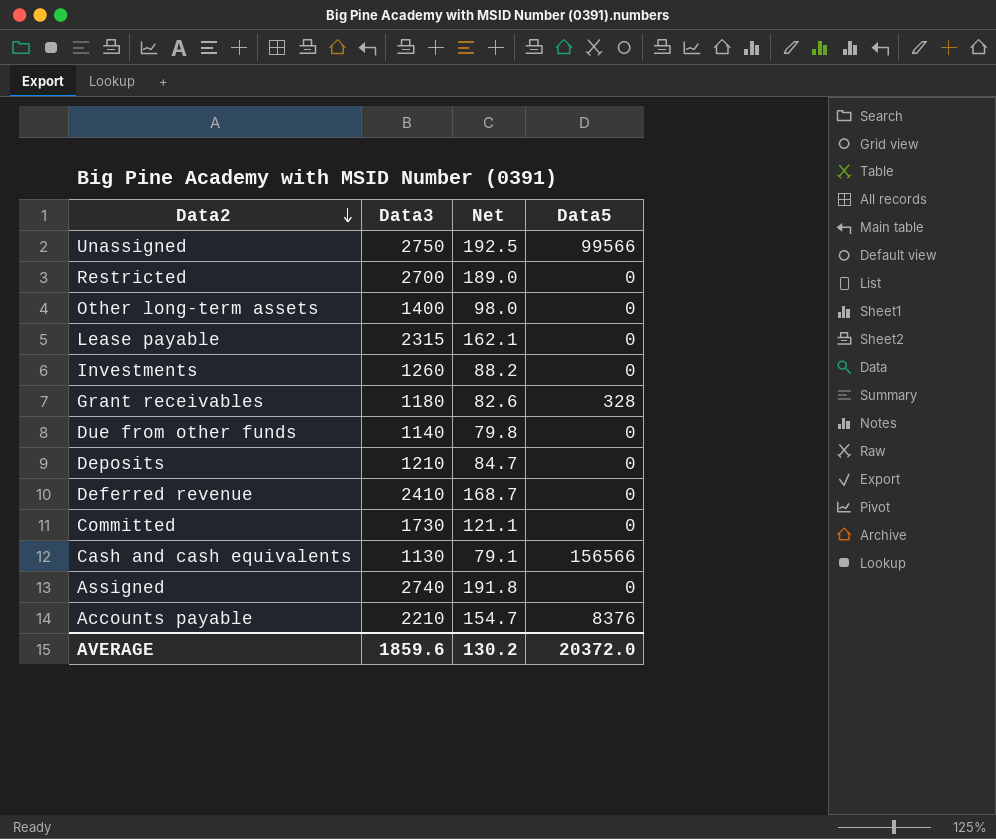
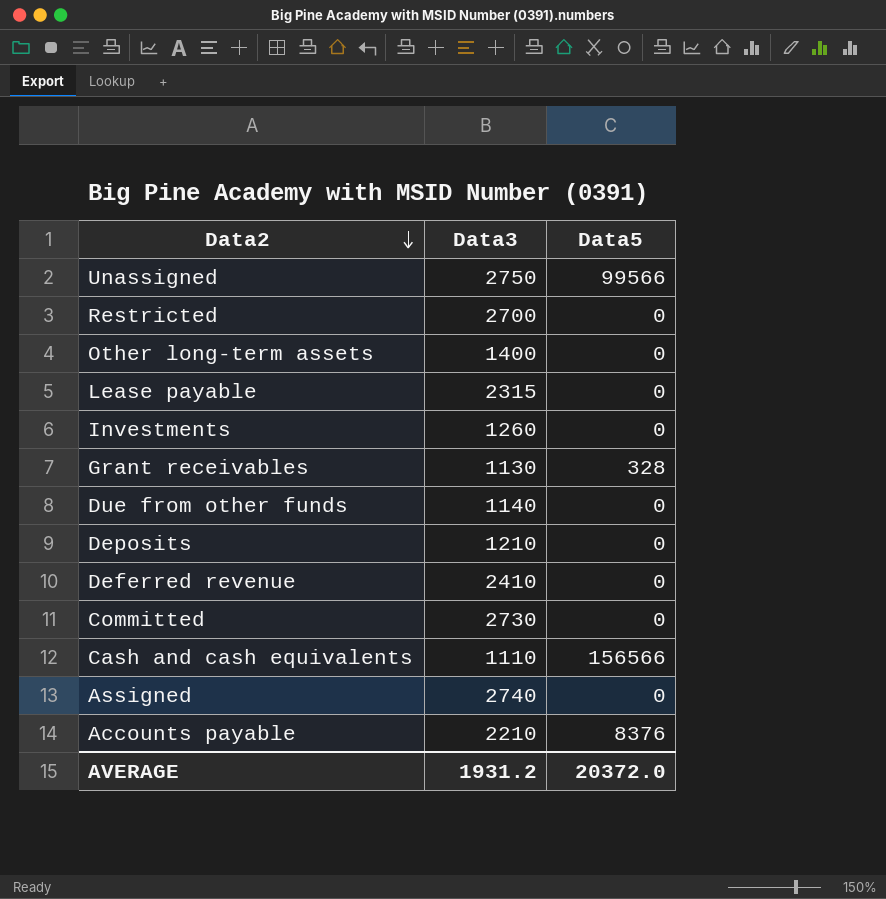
column Net | formula: [Data3] * 0.07 -> none
Grant receivables | Data3: 1180 -> 1130
Committed | Data3: 1730 -> 2730
Cash and cash equivalents | Data3: 1130 -> 1110
AVERAGE | Data3: 1859.6 -> 1931.2

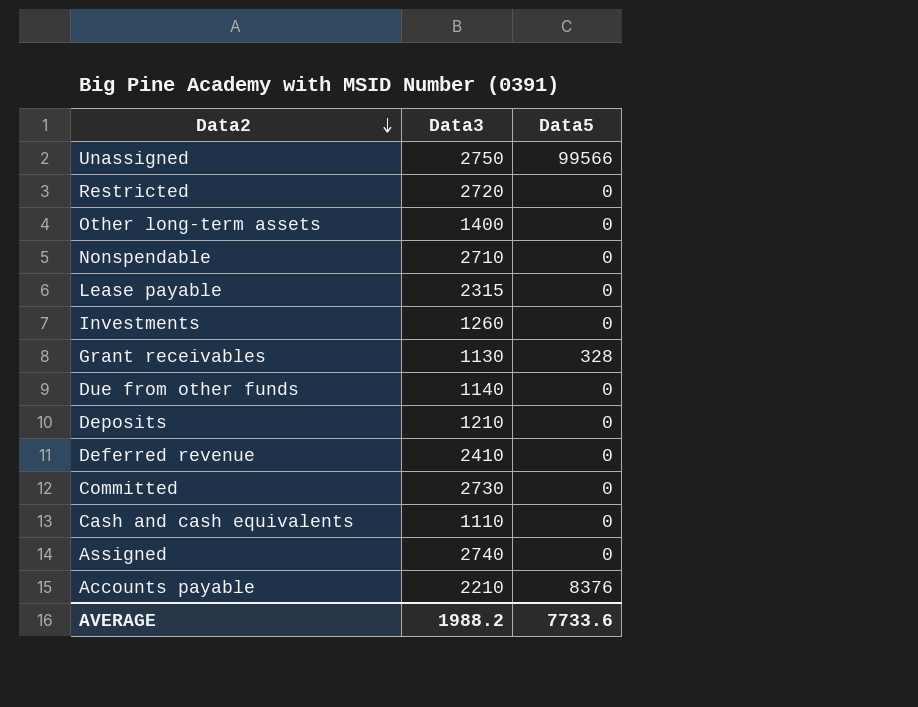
Restricted | Data3: 2700 -> 2720
row Nonspendable: none -> 2710 | 0
Cash and cash equivalents | Data5: 156566 -> 0
AVERAGE | Data3: 1931.2 -> 1988.2
AVERAGE | Data5: 20372.0 -> 7733.6

